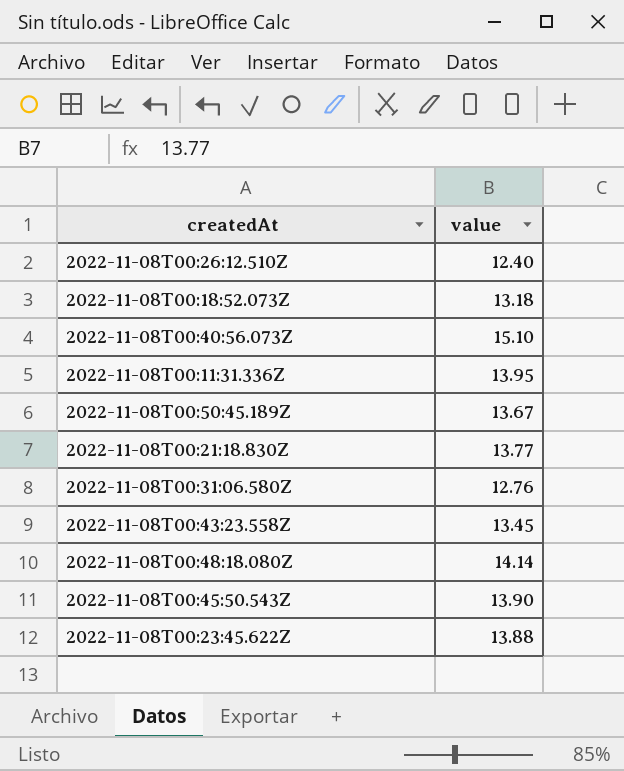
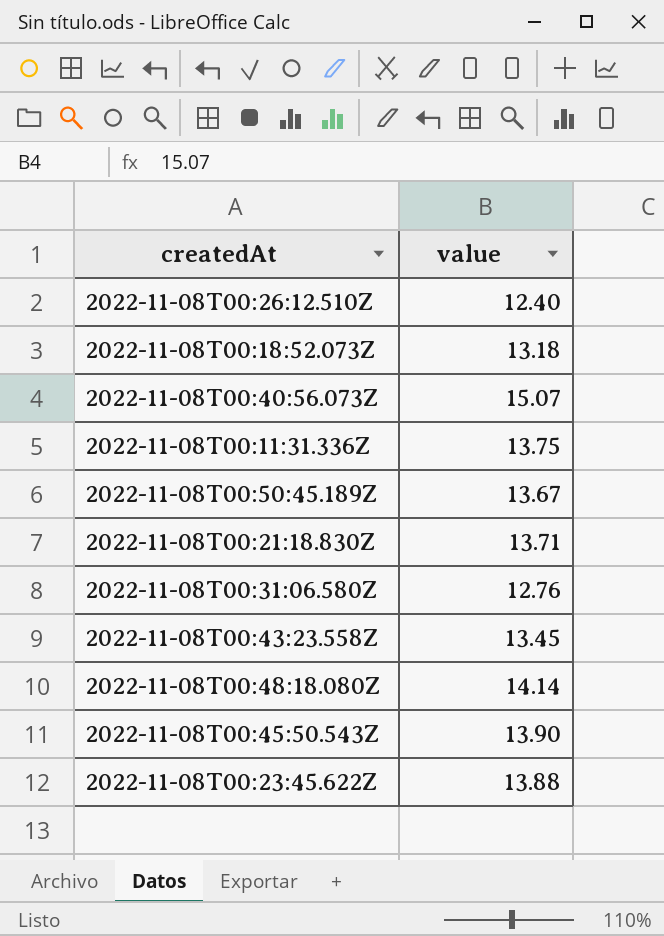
2022-11-08T00:40:56.073Z | value: 15.10 -> 15.07
2022-11-08T00:11:31.336Z | value: 13.95 -> 13.75
2022-11-08T00:21:18.830Z | value: 13.77 -> 13.71

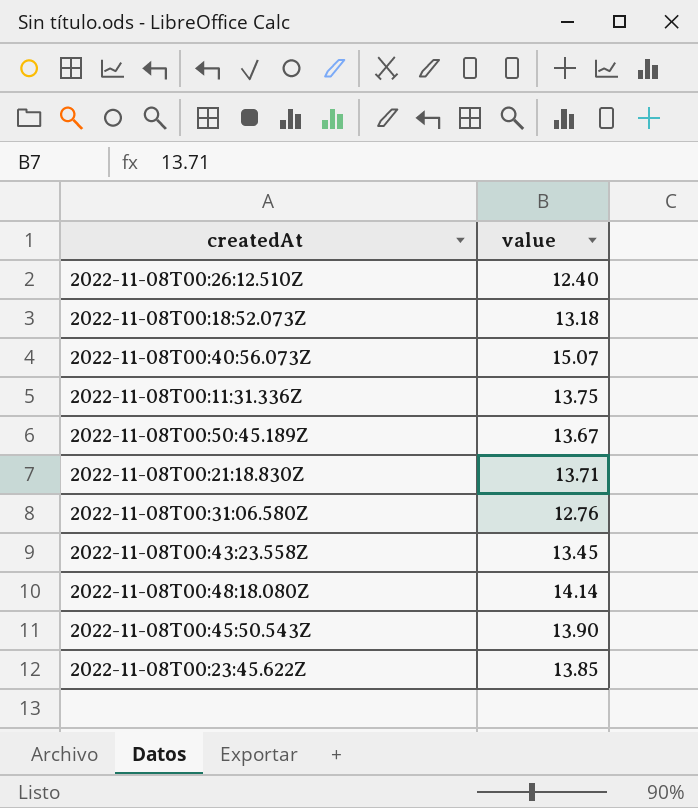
2022-11-08T00:23:45.622Z | value: 13.88 -> 13.85

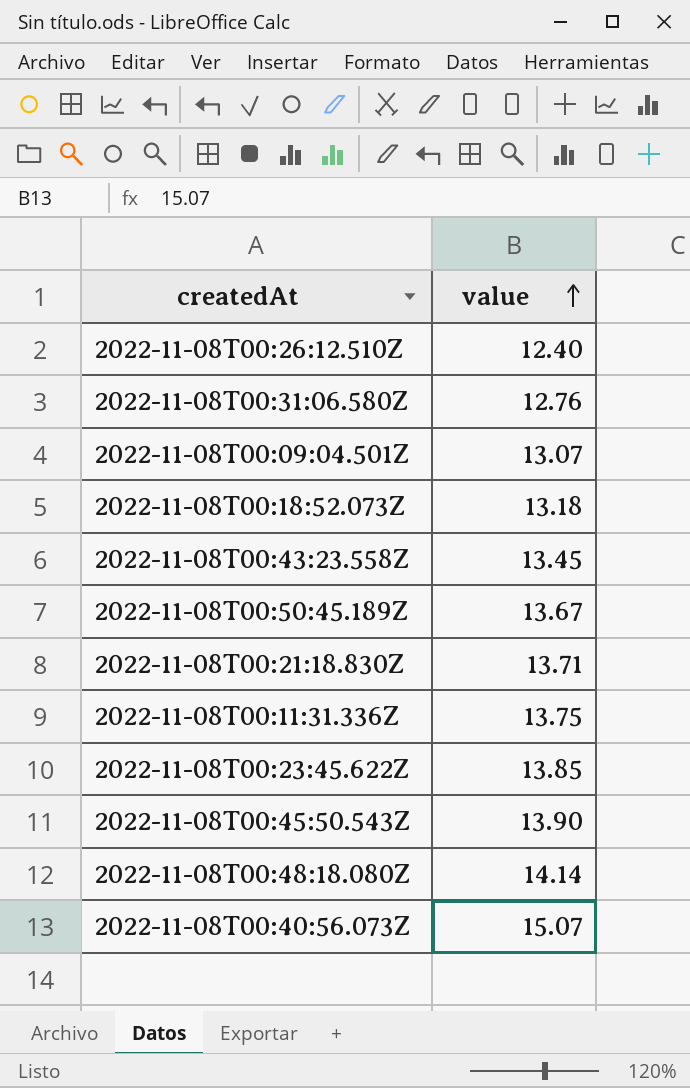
row order: none -> value ascending
row 2022-11-08T00:09:04.501Z: none -> 13.07

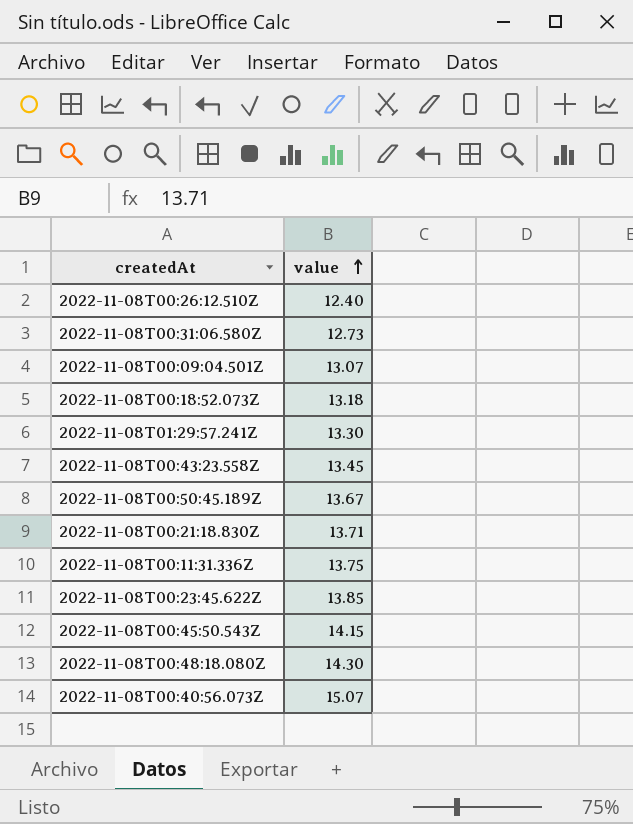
2022-11-08T00:31:06.580Z | value: 12.76 -> 12.73
row 2022-11-08T01:29:57.241Z: none -> 13.30
2022-11-08T00:45:50.543Z | value: 13.90 -> 14.15
2022-11-08T00:48:18.080Z | value: 14.14 -> 14.30

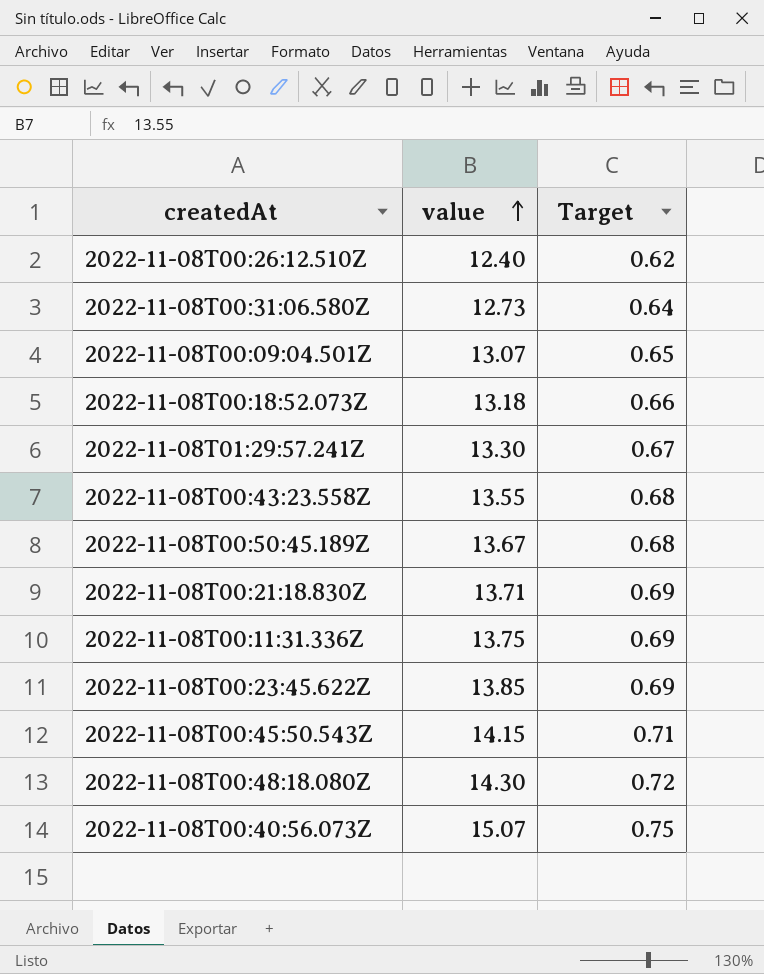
column Target | formula: none -> [value] * 0.05
2022-11-08T00:43:23.558Z | value: 13.45 -> 13.55

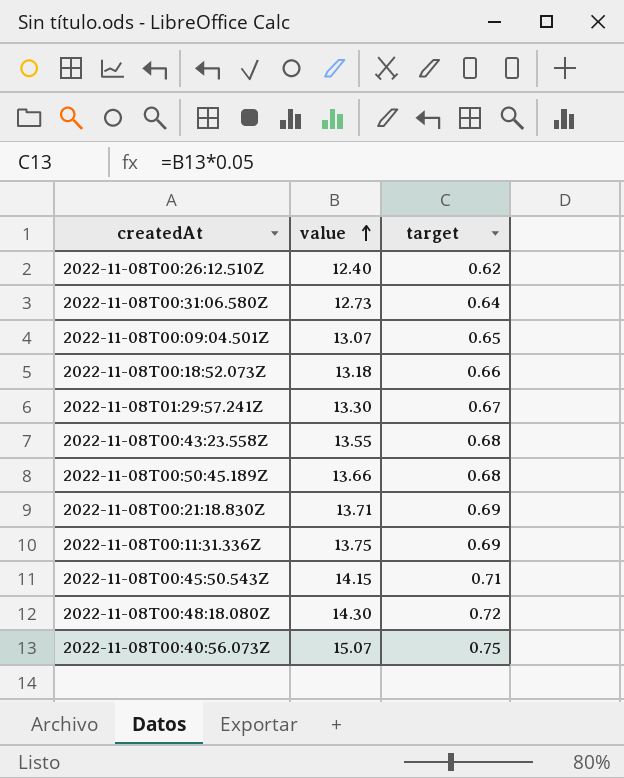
column name: Target -> target
row 2022-11-08T00:23:45.622Z: 13.85 | 0.69 -> none
2022-11-08T00:50:45.189Z | value: 13.67 -> 13.66

